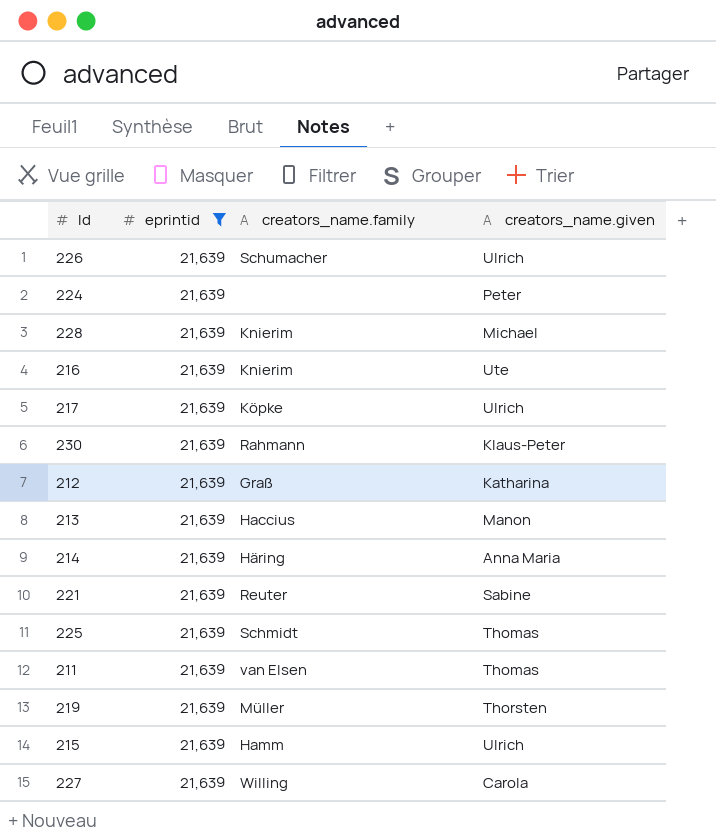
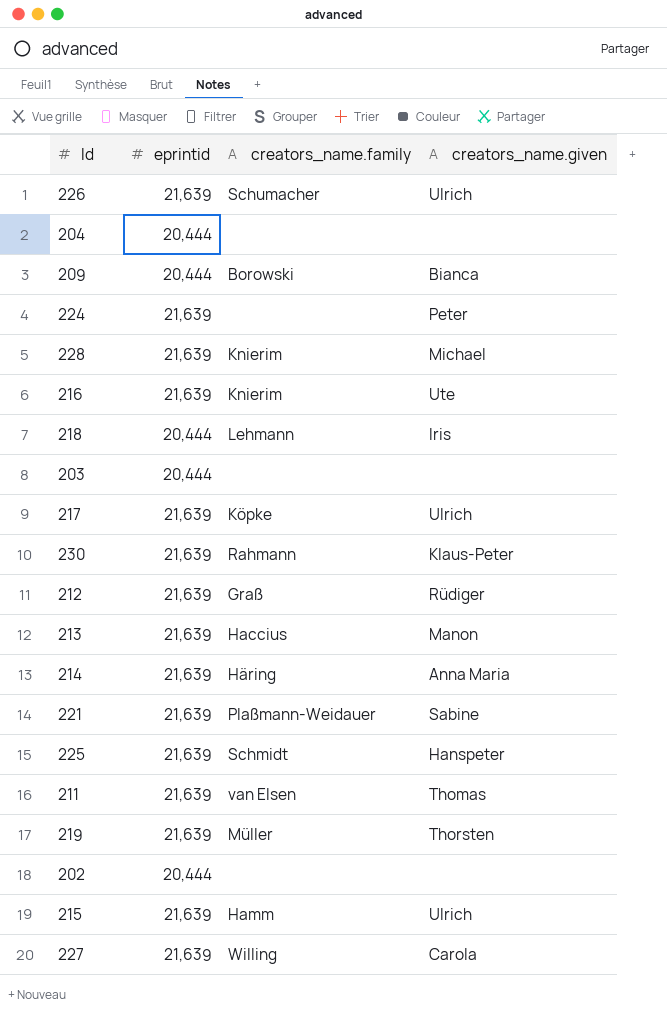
filter: eprintid = 21,639 -> none
212 | creators_name.given: Katharina -> Rüdiger
221 | creators_name.family: Reuter -> Plaßmann-Weidauer
225 | creators_name.given: Thomas -> Hanspeter

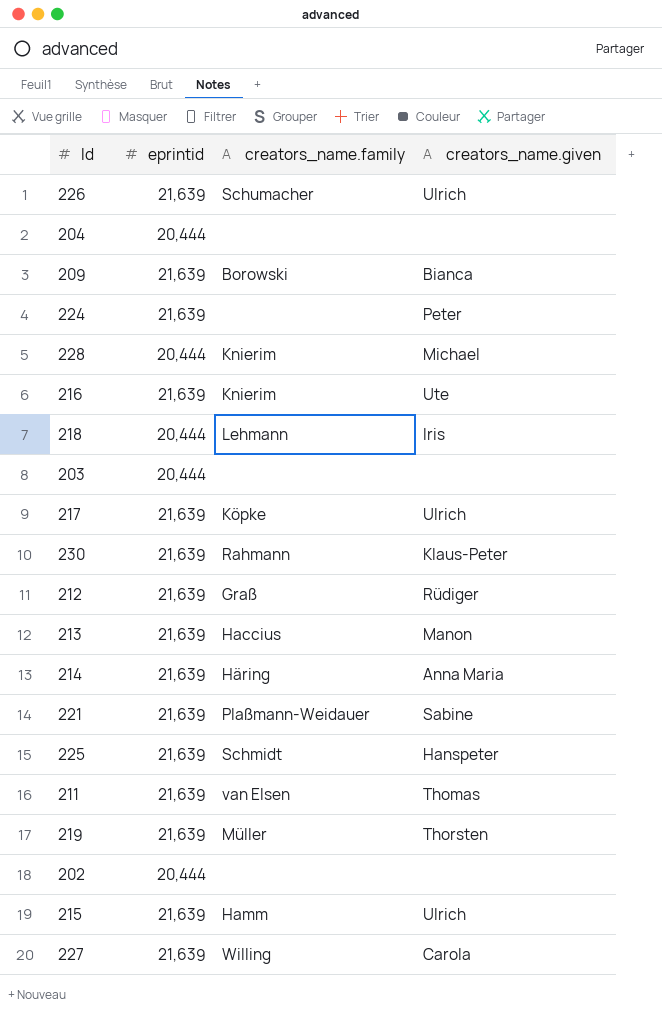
209 | eprintid: 20,444 -> 21,639
228 | eprintid: 21,639 -> 20,444

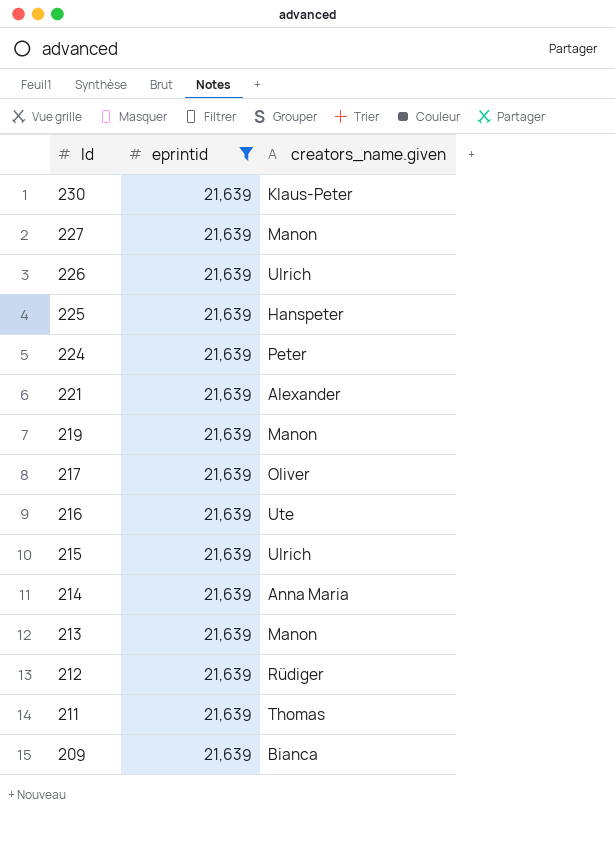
filter: none -> eprintid = 21,639
row order: none -> Id descending
column creators_name.family | position: 3 -> none
227 | creators_name.given: Carola -> Manon
221 | creators_name.given: Sabine -> Alexander
219 | creators_name.given: Thorsten -> Manon
217 | creators_name.given: Ulrich -> Oliver

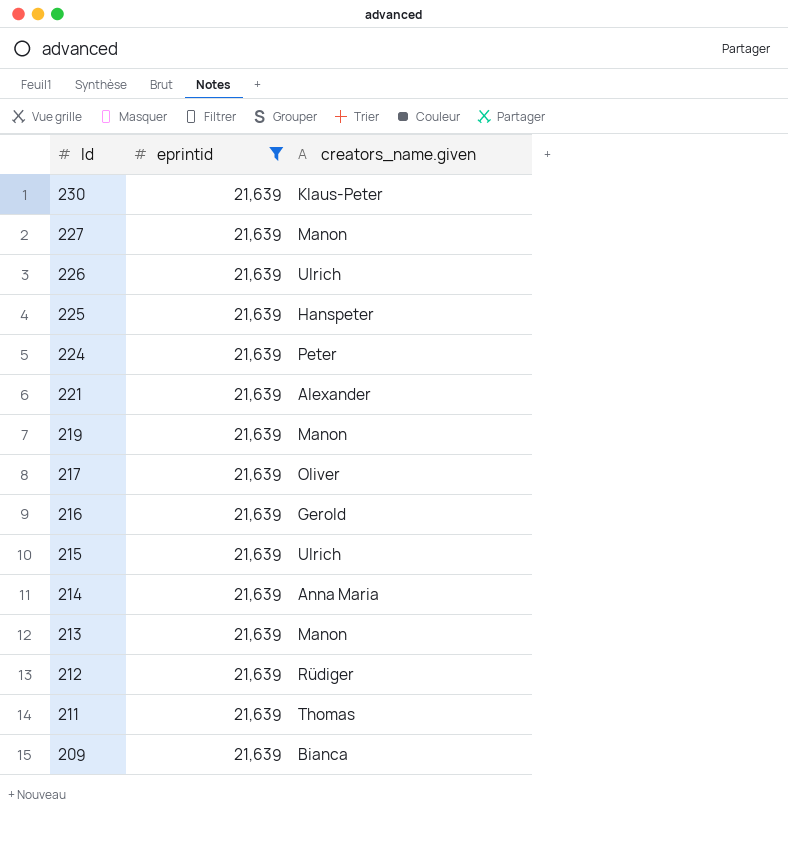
216 | creators_name.given: Ute -> Gerold

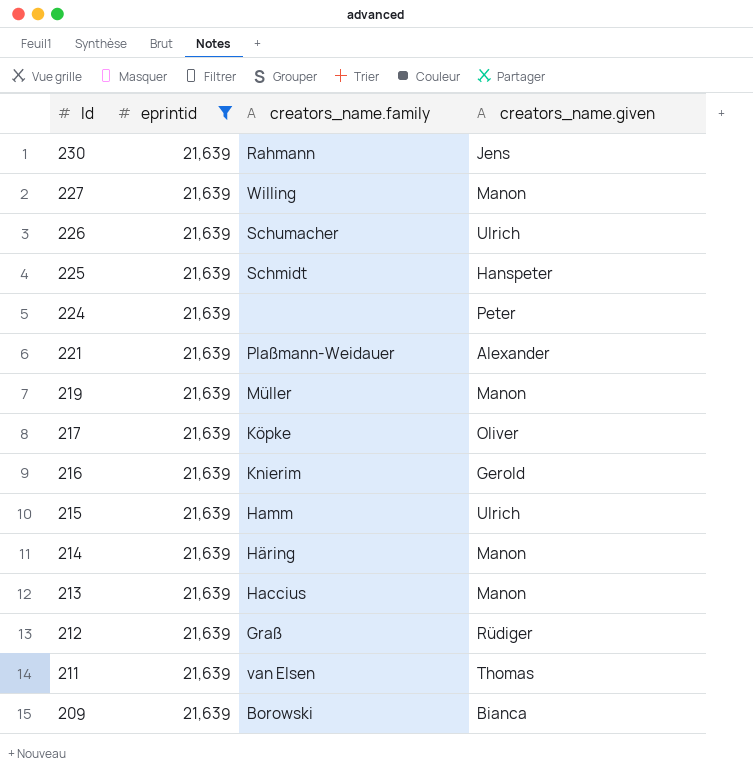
column creators_name.family | position: none -> 3
230 | creators_name.given: Klaus-Peter -> Jens
214 | creators_name.given: Anna Maria -> Manon

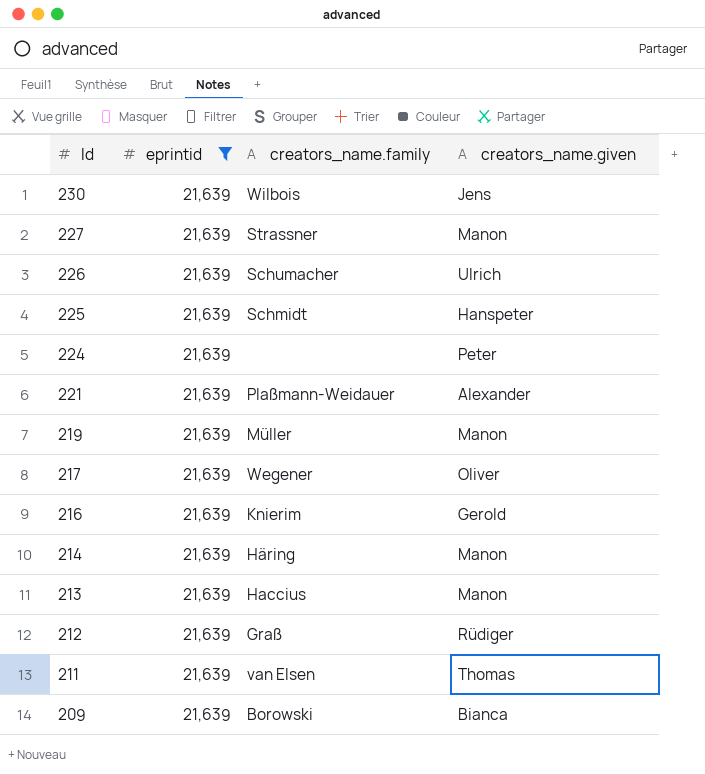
row 215: 21,639 | Hamm | Ulrich -> none
230 | creators_name.family: Rahmann -> Wilbois
227 | creators_name.family: Willing -> Strassner
217 | creators_name.family: Köpke -> Wegener

